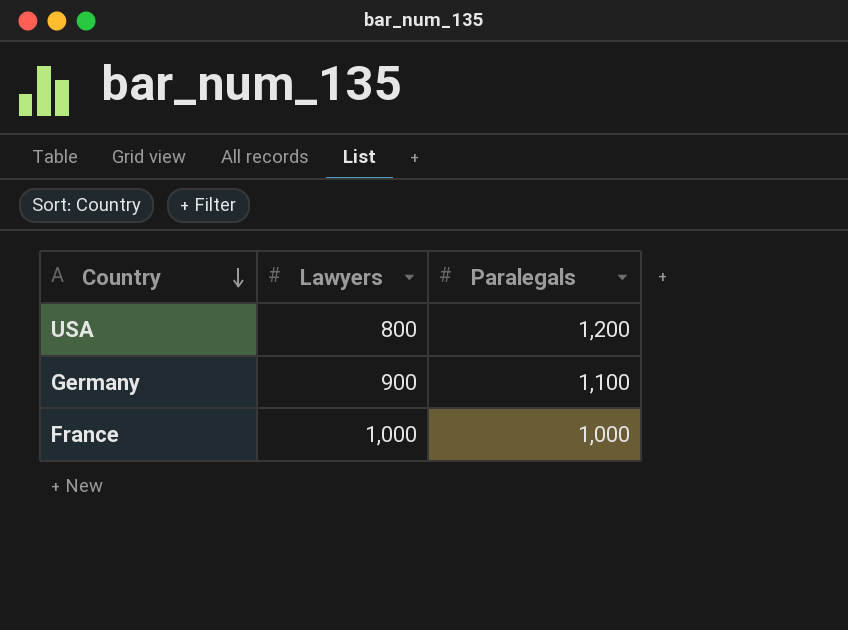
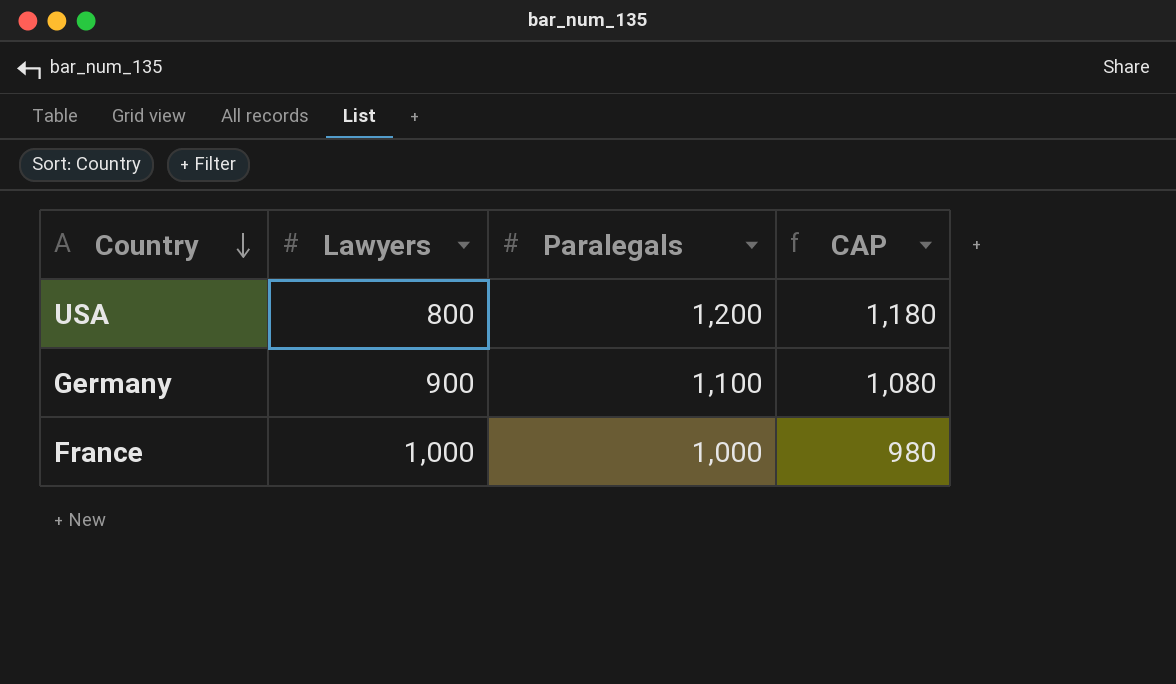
column CAP | formula: none -> [Paralegals] - 20

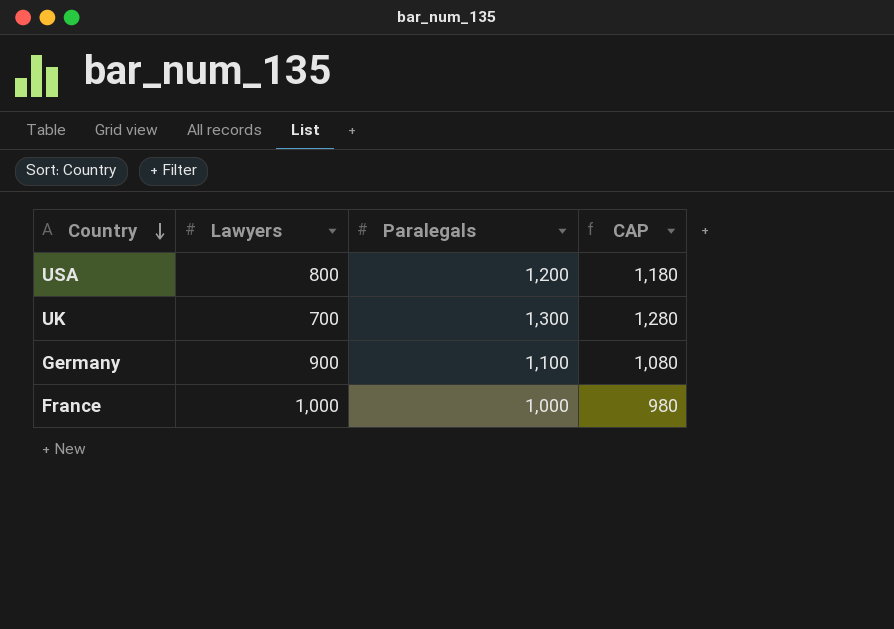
row UK: none -> 700 | 1,300 | 1,280

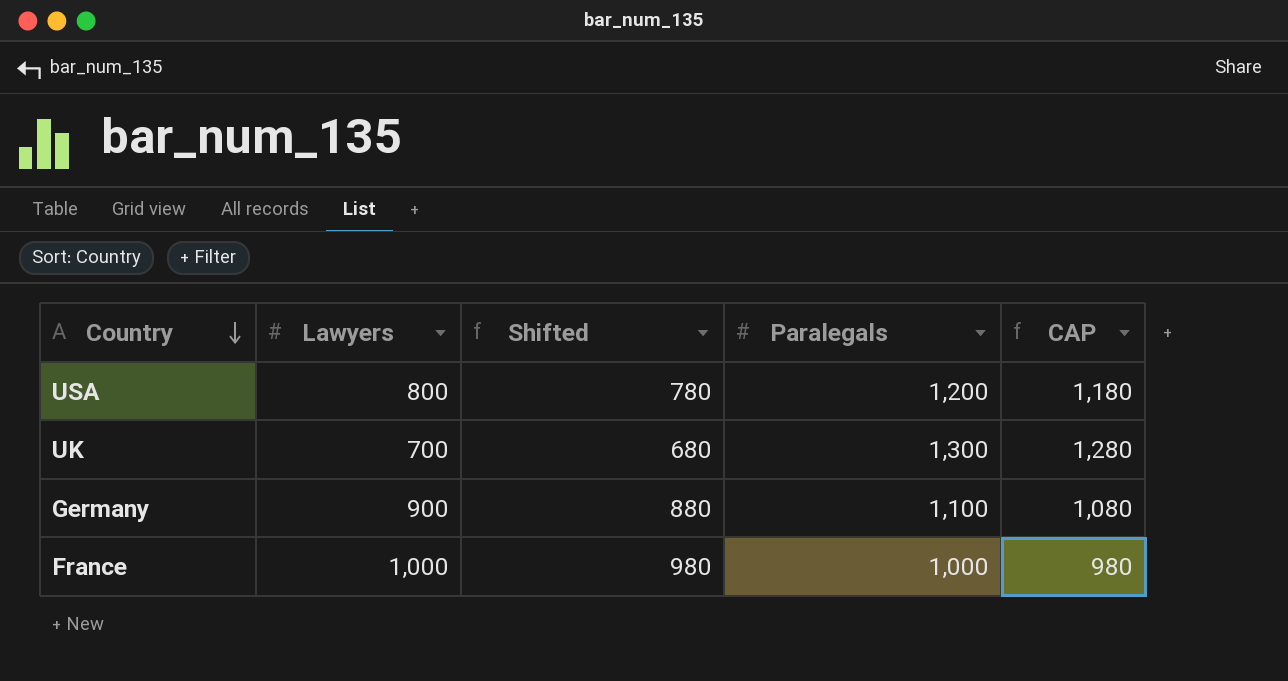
column Shifted | formula: none -> [Lawyers] - 20

